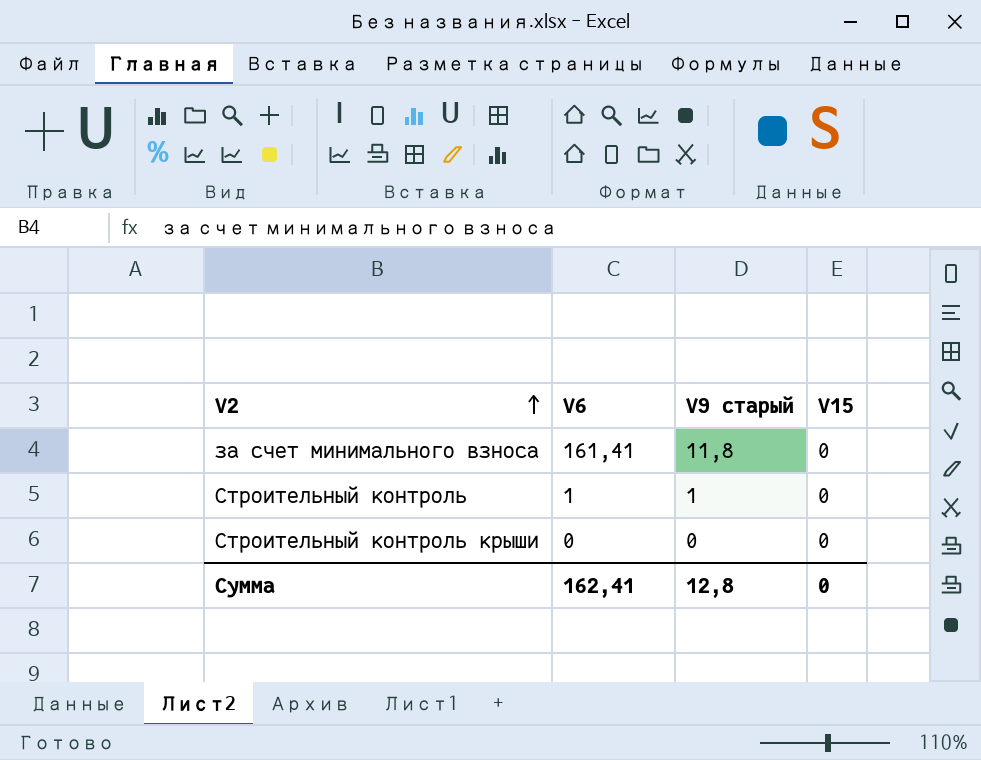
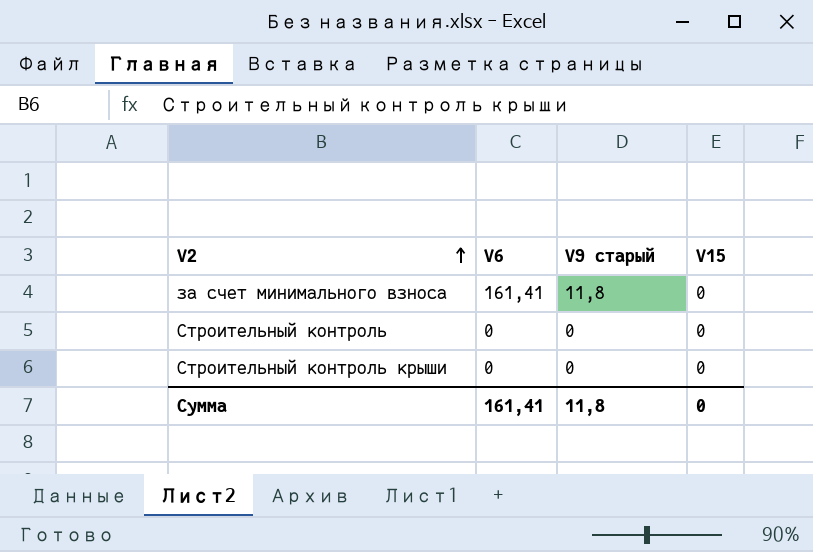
Строительный контроль | V6: 1 -> 0
Строительный контроль | V9 старый: 1 -> 0
Сумма | V6: 162,41 -> 161,41
Сумма | V9 старый: 12,8 -> 11,8

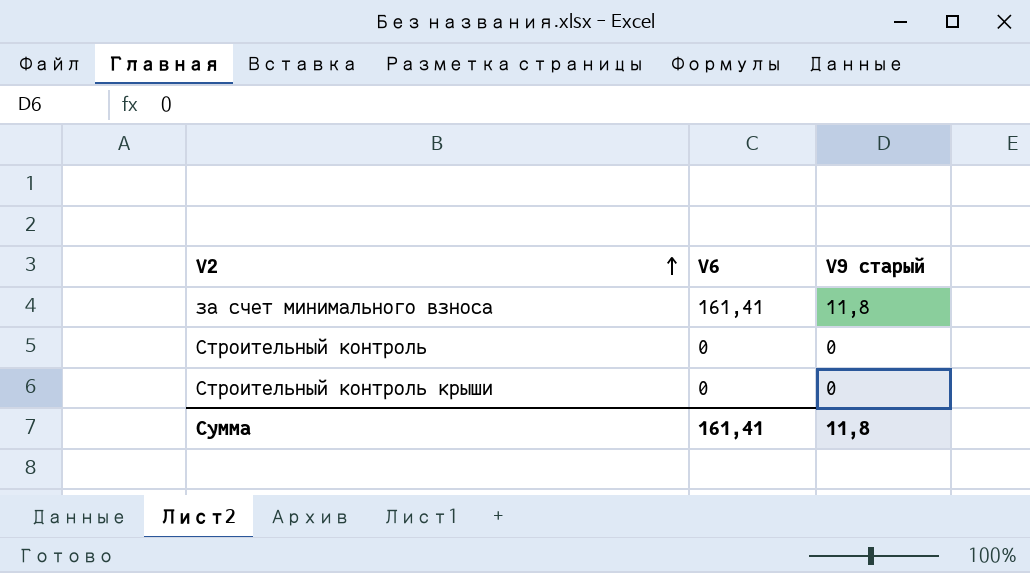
column V15 | position: 4 -> none

